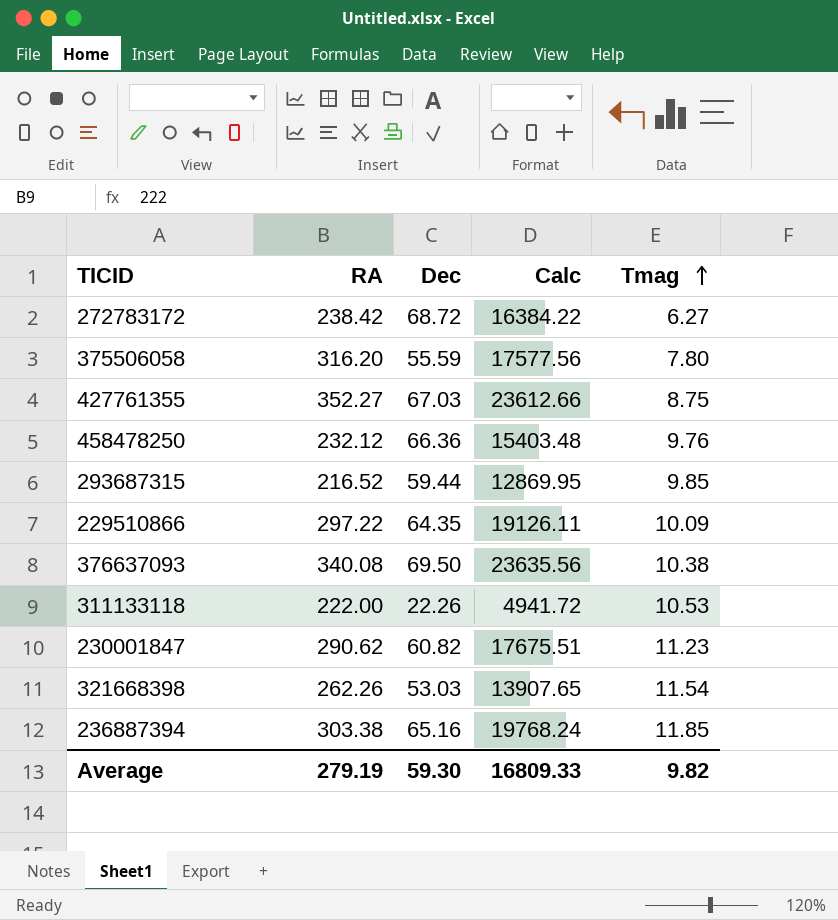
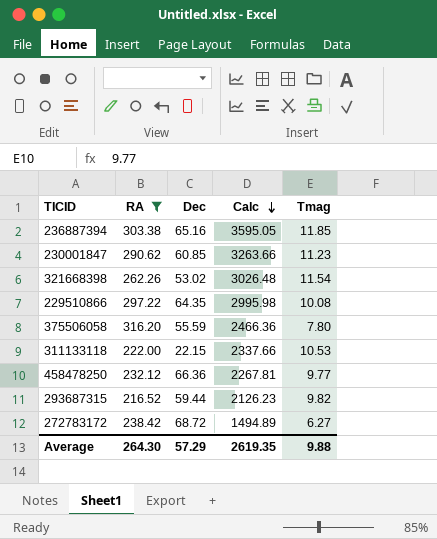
filter: none -> RA <= 316.20
row order: Tmag ascending -> Calc descending
column Calc | formula: [RA] * [Dec] -> [RA] * [Tmag]
230001847 | Dec: 60.82 -> 60.85
321668398 | Dec: 53.03 -> 53.02
229510866 | Tmag: 10.09 -> 10.08
311133118 | Dec: 22.26 -> 22.15
458478250 | Tmag: 9.76 -> 9.77
293687315 | Tmag: 9.85 -> 9.82
Average | RA: 279.19 -> 264.30
Average | Dec: 59.30 -> 57.29
Average | Calc: 16809.33 -> 2619.35
Average | Tmag: 9.82 -> 9.88

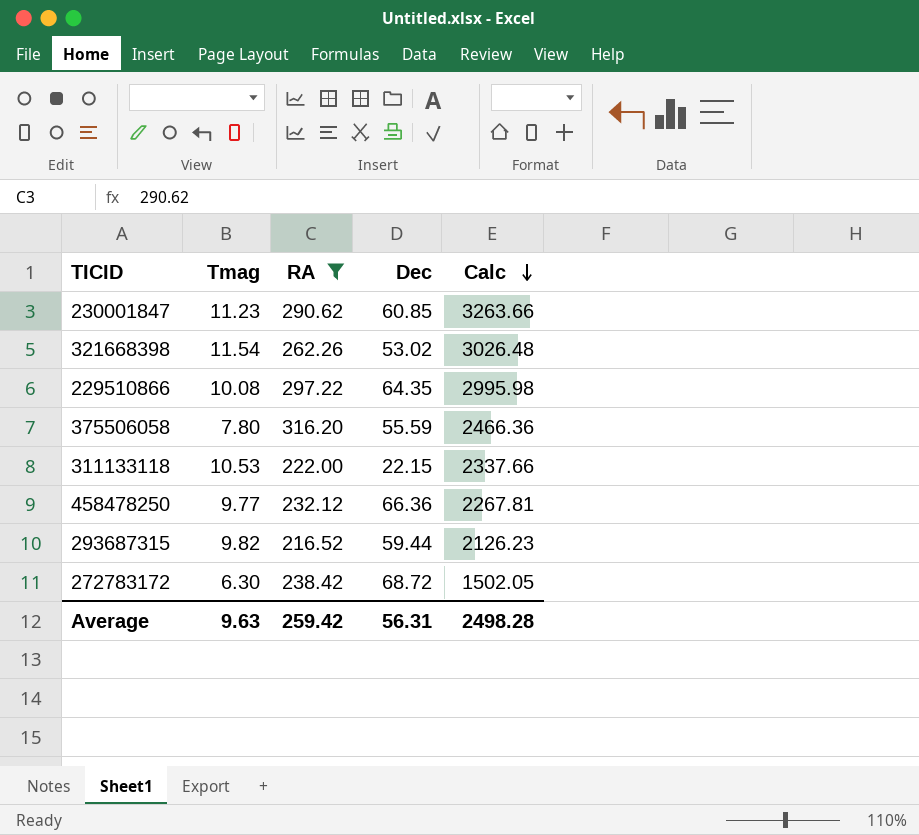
column Tmag | position: 5 -> 2
row 236887394: 303.38 | 65.16 | 3595.05 | 11.85 -> none
272783172 | Tmag: 6.27 -> 6.30
272783172 | Calc: 1494.89 -> 1502.05
Average | Tmag: 9.88 -> 9.63
Average | RA: 264.30 -> 259.42
Average | Dec: 57.29 -> 56.31
Average | Calc: 2619.35 -> 2498.28

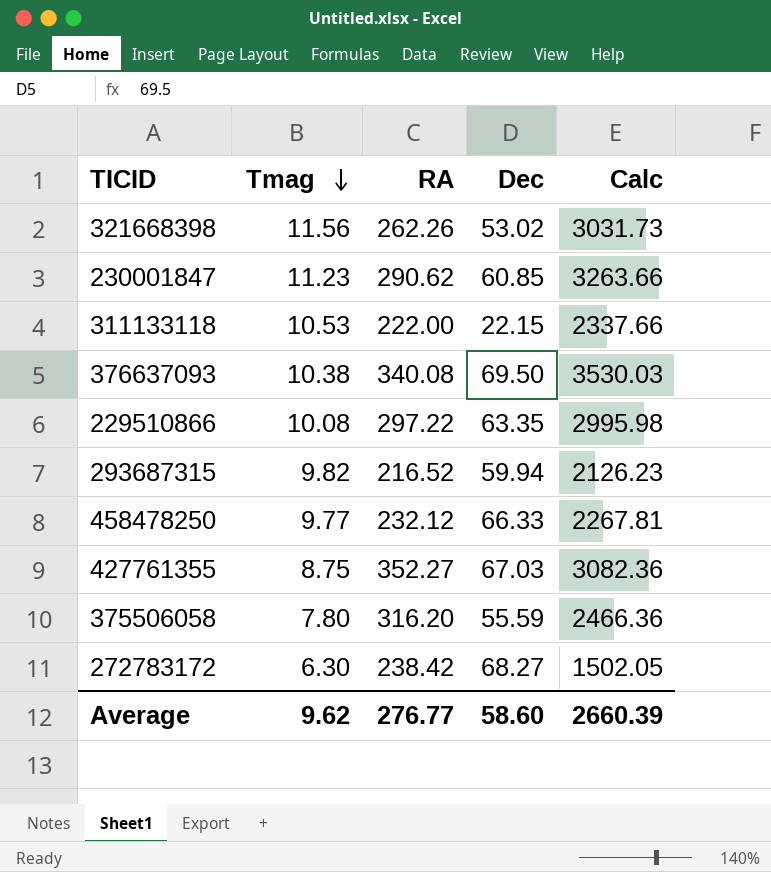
filter: RA <= 316.20 -> none
row order: Calc descending -> Tmag descending
321668398 | Tmag: 11.54 -> 11.56
321668398 | Calc: 3026.48 -> 3031.73
229510866 | Dec: 64.35 -> 63.35
293687315 | Dec: 59.44 -> 59.94
458478250 | Dec: 66.36 -> 66.33
272783172 | Dec: 68.72 -> 68.27
Average | Tmag: 9.63 -> 9.62
Average | RA: 259.42 -> 276.77
Average | Dec: 56.31 -> 58.60
Average | Calc: 2498.28 -> 2660.39

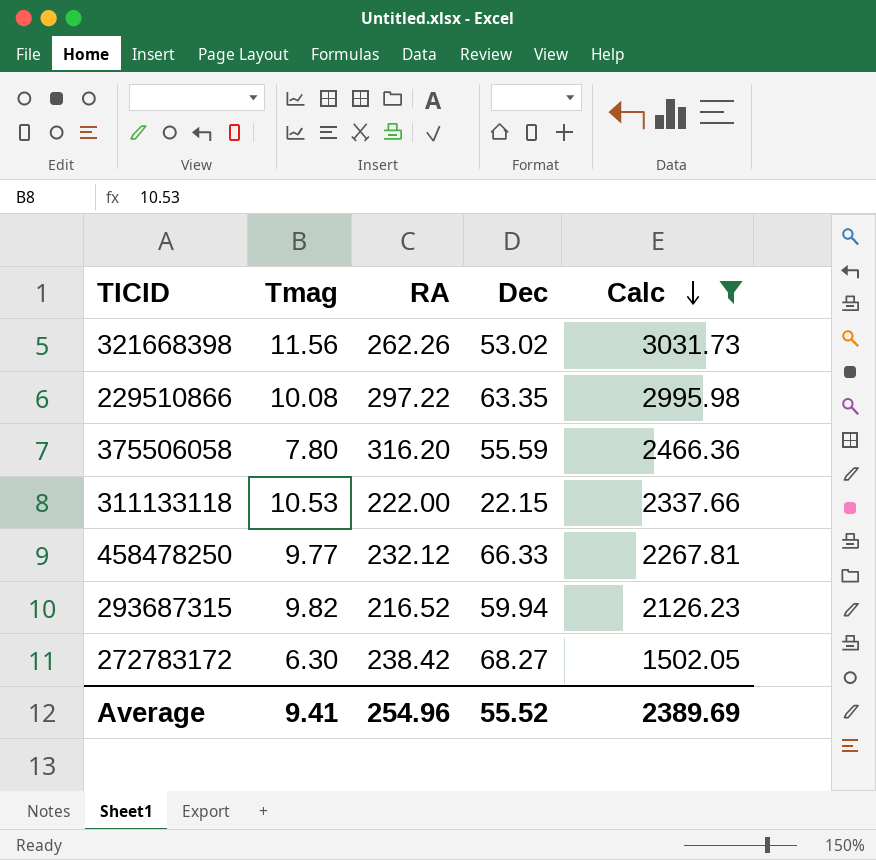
filter: none -> Calc <= 3031.73
row order: Tmag descending -> Calc descending
Average | Tmag: 9.62 -> 9.41
Average | RA: 276.77 -> 254.96
Average | Dec: 58.60 -> 55.52
Average | Calc: 2660.39 -> 2389.69

